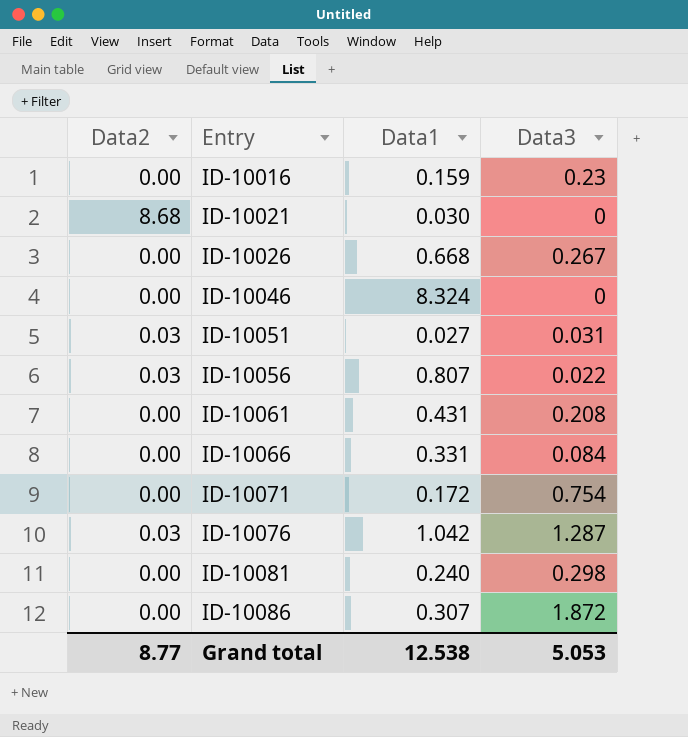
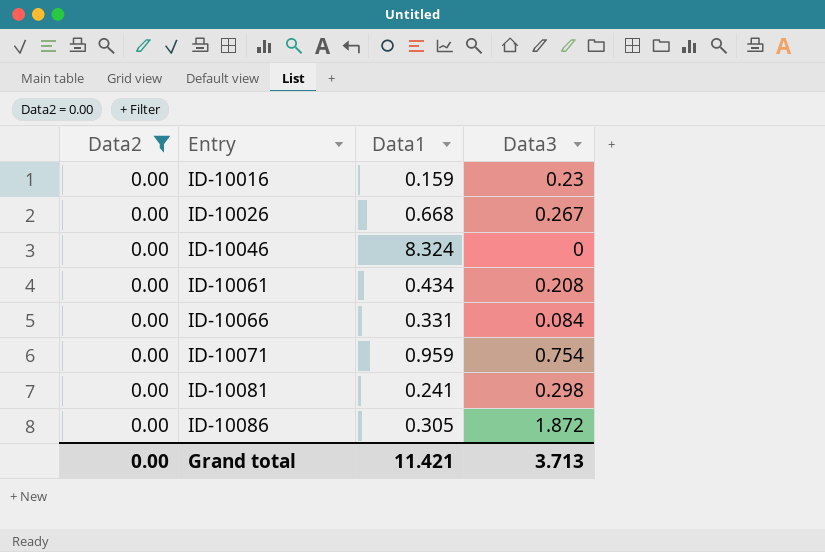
filter: none -> Data2 = 0.00
ID-10061 | Data1: 0.431 -> 0.434
ID-10071 | Data1: 0.172 -> 0.959
ID-10081 | Data1: 0.240 -> 0.241
ID-10086 | Data1: 0.307 -> 0.305
Grand total | Data2: 8.77 -> 0.00
Grand total | Data1: 12.538 -> 11.421
Grand total | Data3: 5.053 -> 3.713

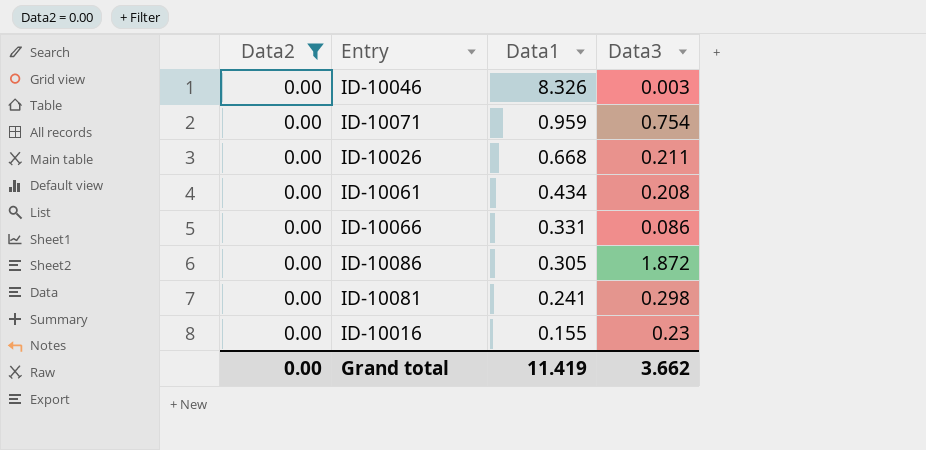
row order: Entry ascending -> Data1 descending
ID-10046 | Data1: 8.324 -> 8.326
ID-10046 | Data3: 0 -> 0.003
ID-10026 | Data3: 0.267 -> 0.211
ID-10066 | Data3: 0.084 -> 0.086
ID-10016 | Data1: 0.159 -> 0.155
Grand total | Data1: 11.421 -> 11.419
Grand total | Data3: 3.713 -> 3.662

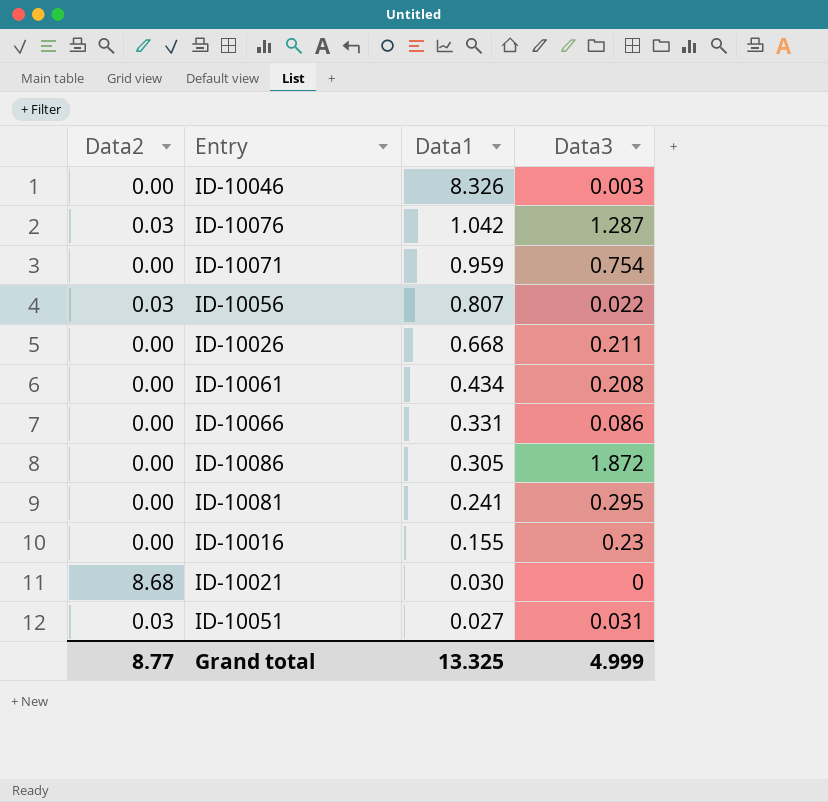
filter: Data2 = 0.00 -> none
ID-10081 | Data3: 0.298 -> 0.295
Grand total | Data2: 0.00 -> 8.77
Grand total | Data1: 11.419 -> 13.325
Grand total | Data3: 3.662 -> 4.999

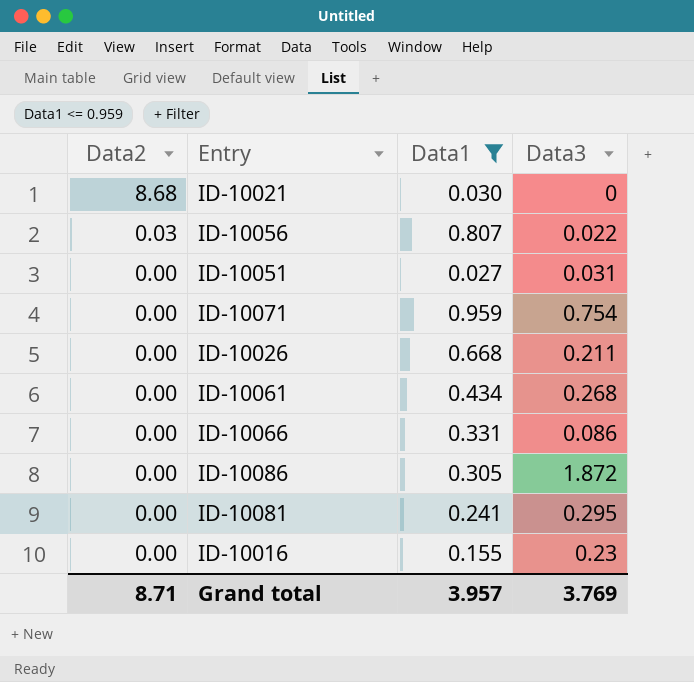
filter: none -> Data1 <= 0.959
row order: Data1 descending -> Data2 descending
ID-10051 | Data2: 0.03 -> 0.00
ID-10061 | Data3: 0.208 -> 0.268
Grand total | Data2: 8.77 -> 8.71
Grand total | Data1: 13.325 -> 3.957
Grand total | Data3: 4.999 -> 3.769

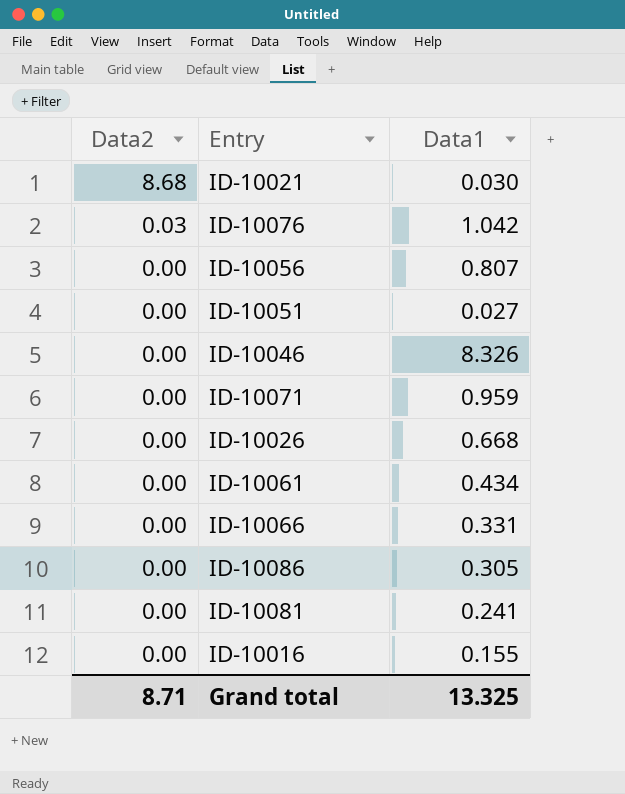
filter: Data1 <= 0.959 -> none
column Data3 | position: 4 -> none
ID-10056 | Data2: 0.03 -> 0.00
Grand total | Data1: 3.957 -> 13.325

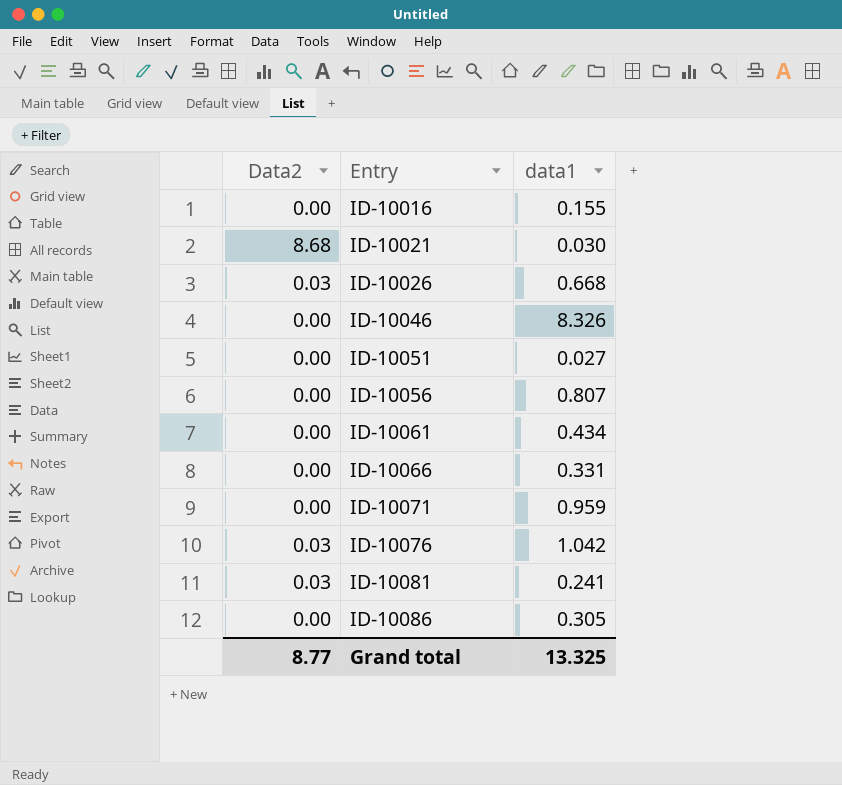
row order: Data2 descending -> Entry ascending
column name: Data1 -> data1
ID-10026 | Data2: 0.00 -> 0.03
ID-10081 | Data2: 0.00 -> 0.03
Grand total | Data2: 8.71 -> 8.77

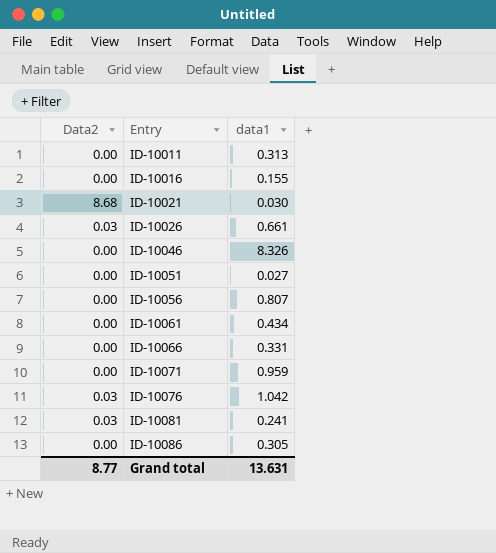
row ID-10011: none -> 0.00 | 0.313
ID-10026 | data1: 0.668 -> 0.661
Grand total | data1: 13.325 -> 13.631

